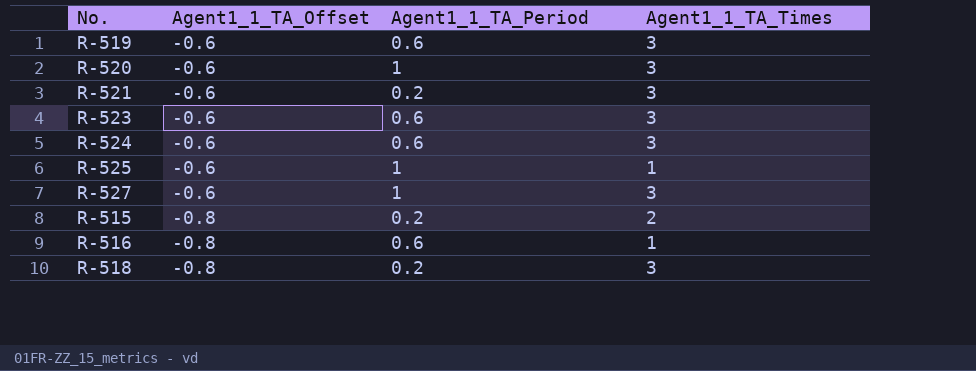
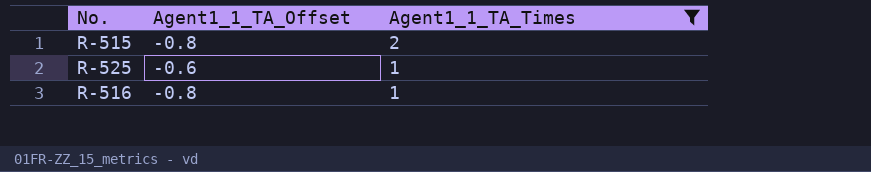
filter: none -> Agent1_1_TA_Times != 3
row order: Agent1_1_TA_Offset descending -> Agent1_1_TA_Times descending
column Agent1_1_TA_Period | position: 3 -> none

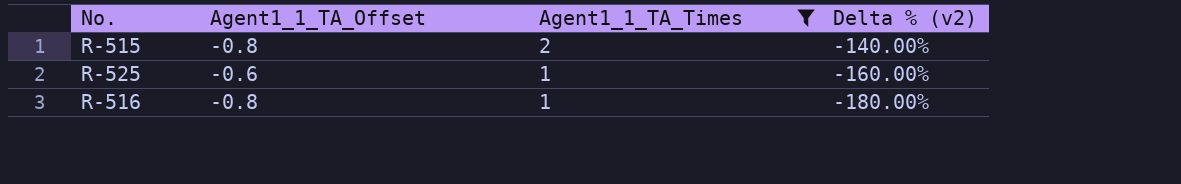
column Delta % (v2) | formula: none -> ([Agent1_1_TA_Offset] - [Agent1_1_TA_Times]) / [Agent1_1_TA_Times]

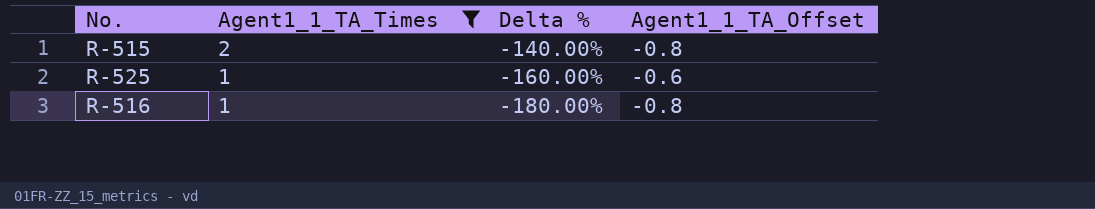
column name: Delta % (v2) -> Delta %
column Agent1_1_TA_Offset | position: 2 -> 4

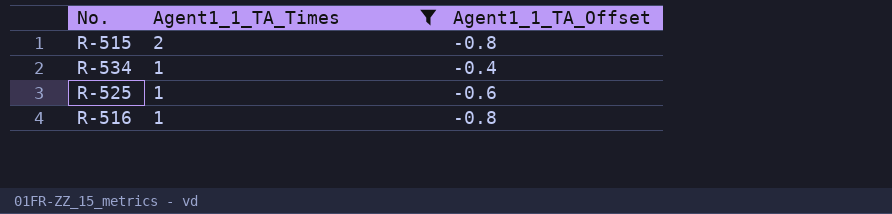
column Delta % | formula: ([Agent1_1_TA_Offset] - [Agent1_1_TA_Times]) / [Agent1_1_TA_Times] -> none
row R-534: none -> 1 | -0.4

